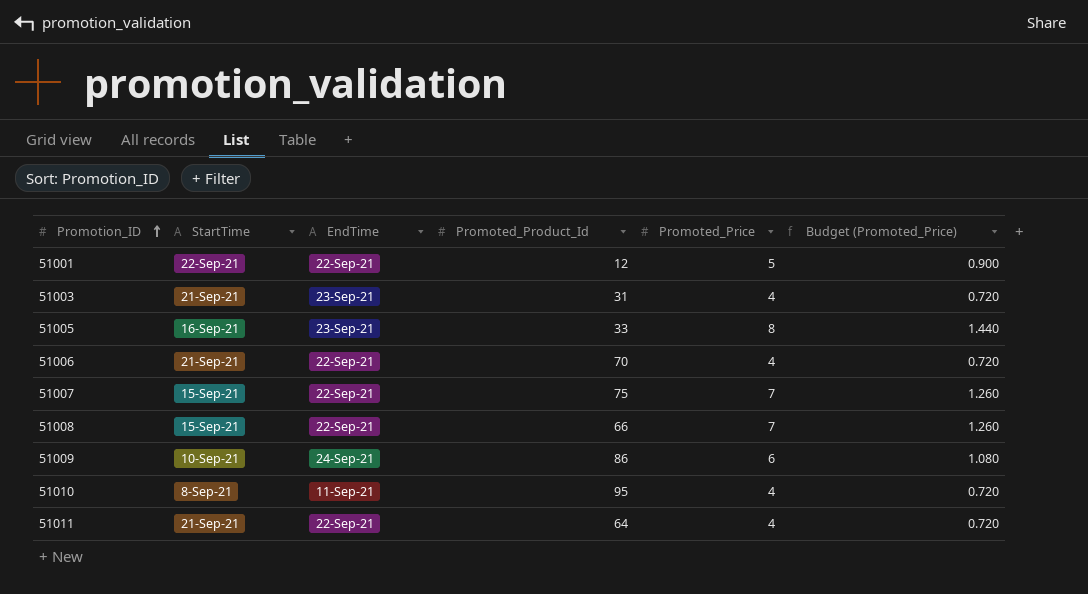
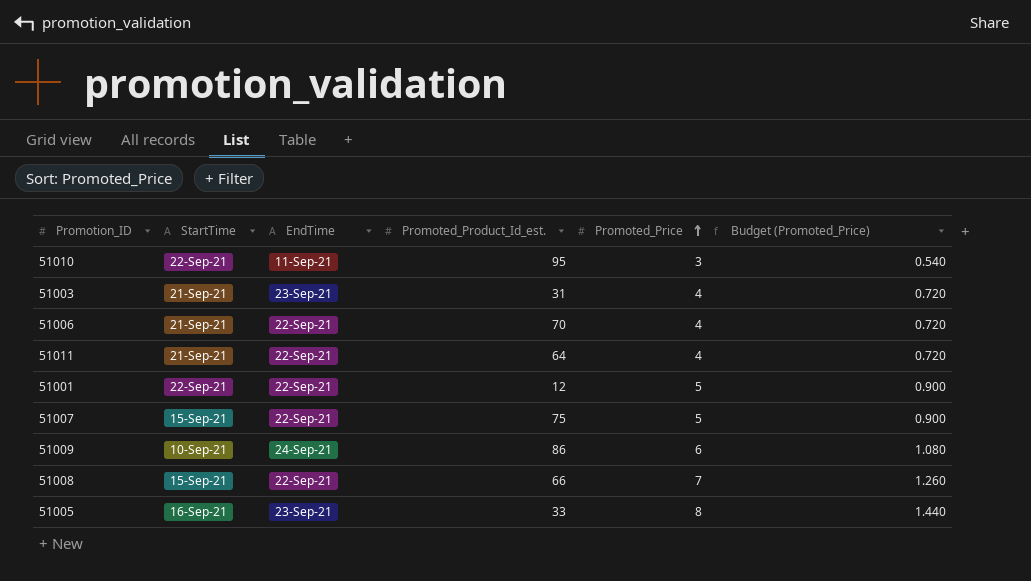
row order: Promotion_ID ascending -> Promoted_Price ascending
column name: Promoted_Product_Id -> Promoted_Product_Id_est.
51010 | StartTime: 8-Sep-21 -> 22-Sep-21
51010 | Promoted_Price: 4 -> 3
51010 | Budget (Promoted_Price): 0.720 -> 0.540
51007 | Promoted_Price: 7 -> 5
51007 | Budget (Promoted_Price): 1.260 -> 0.900

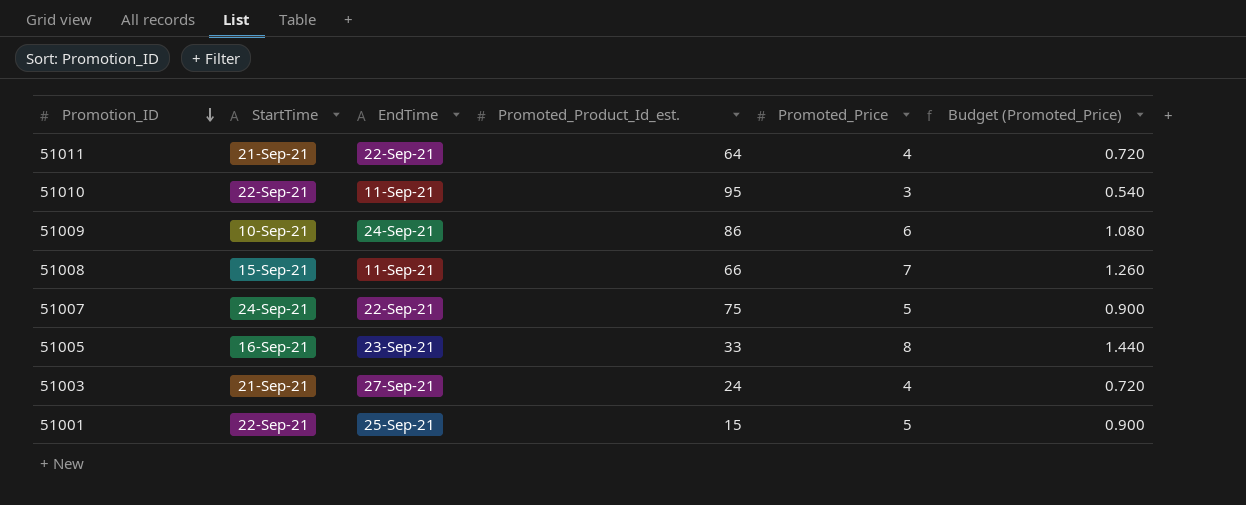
row order: Promoted_Price ascending -> Promotion_ID descending
row 51006: 21-Sep-21 | 22-Sep-21 | 70 | 4 | 0.720 -> none
51008 | EndTime: 22-Sep-21 -> 11-Sep-21
51007 | StartTime: 15-Sep-21 -> 24-Sep-21
51003 | EndTime: 23-Sep-21 -> 27-Sep-21
51003 | Promoted_Product_Id_est.: 31 -> 24
51001 | EndTime: 22-Sep-21 -> 25-Sep-21
51001 | Promoted_Product_Id_est.: 12 -> 15

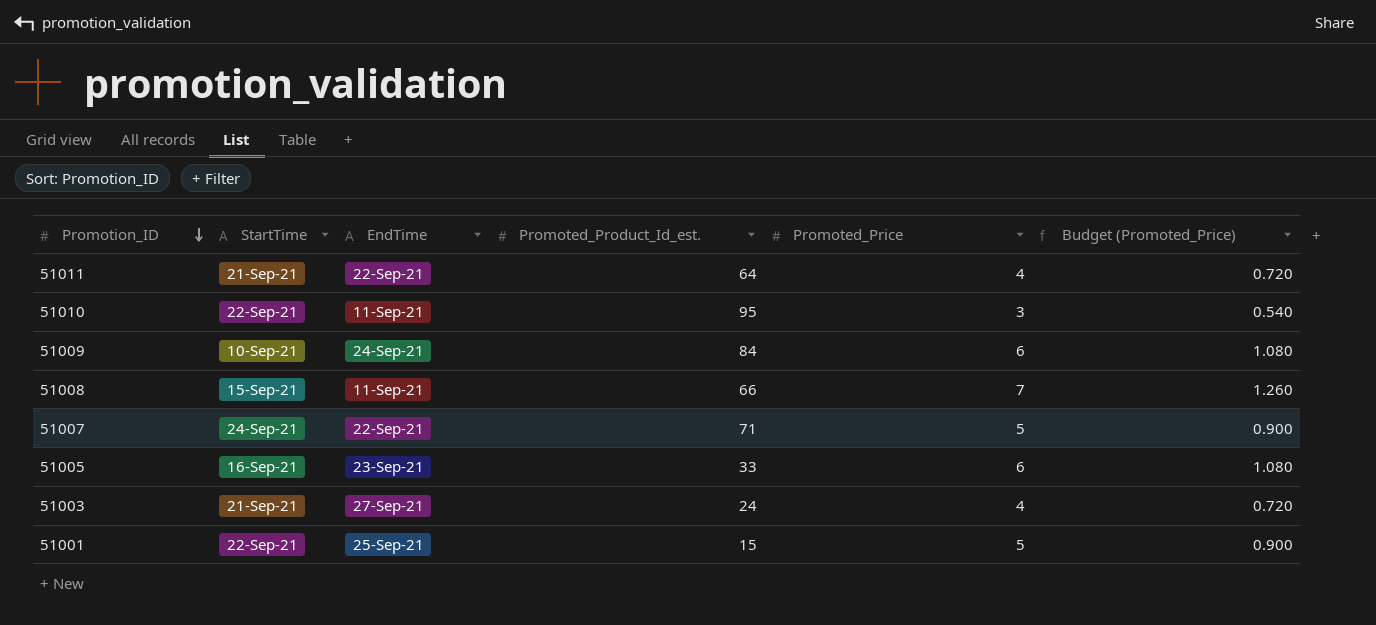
51009 | Promoted_Product_Id_est.: 86 -> 84
51007 | Promoted_Product_Id_est.: 75 -> 71
51005 | Promoted_Price: 8 -> 6
51005 | Budget (Promoted_Price): 1.440 -> 1.080

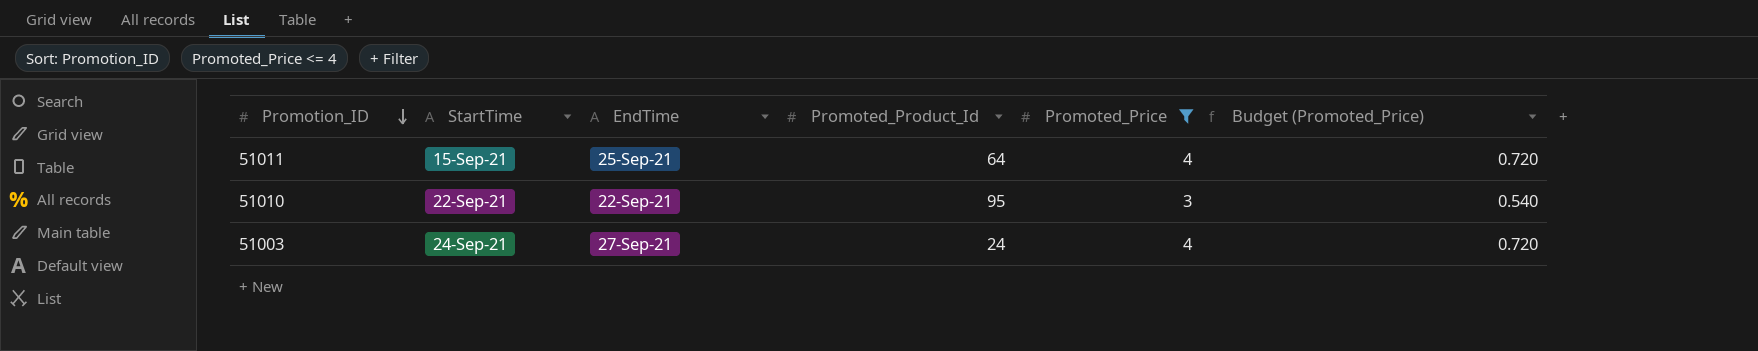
filter: none -> Promoted_Price <= 4
column name: Promoted_Product_Id_est. -> Promoted_Product_Id
51011 | StartTime: 21-Sep-21 -> 15-Sep-21
51011 | EndTime: 22-Sep-21 -> 25-Sep-21
51010 | EndTime: 11-Sep-21 -> 22-Sep-21
51003 | StartTime: 21-Sep-21 -> 24-Sep-21

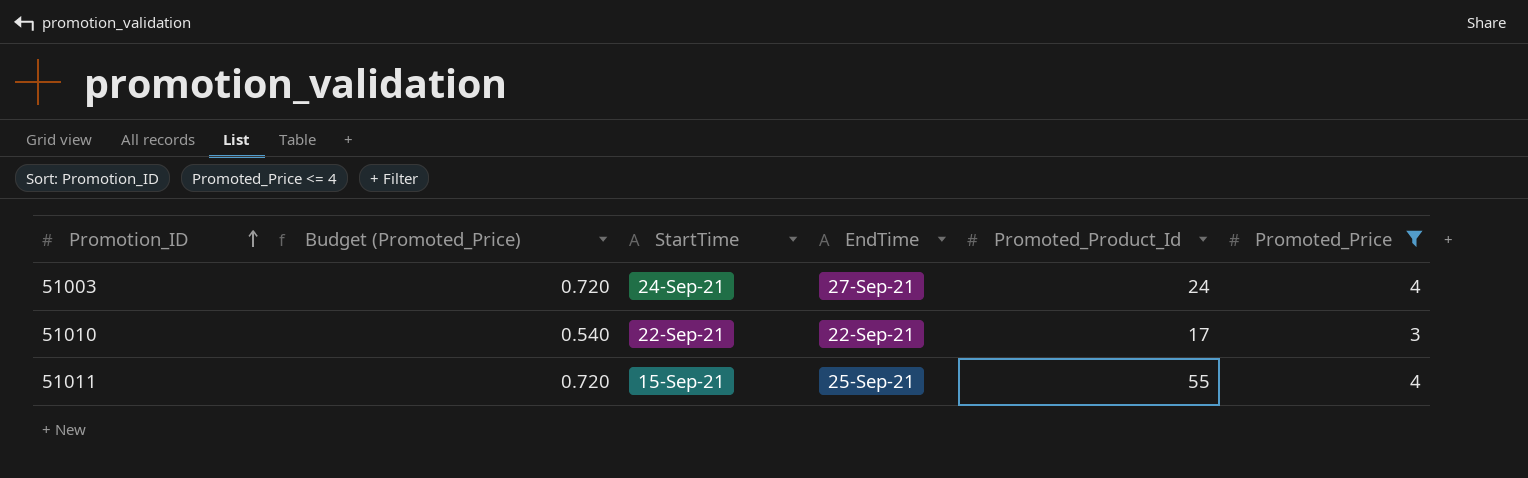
row order: Promotion_ID descending -> Promotion_ID ascending
column Budget (Promoted_Price) | position: 6 -> 2
51010 | Promoted_Product_Id: 95 -> 17
51011 | Promoted_Product_Id: 64 -> 55

